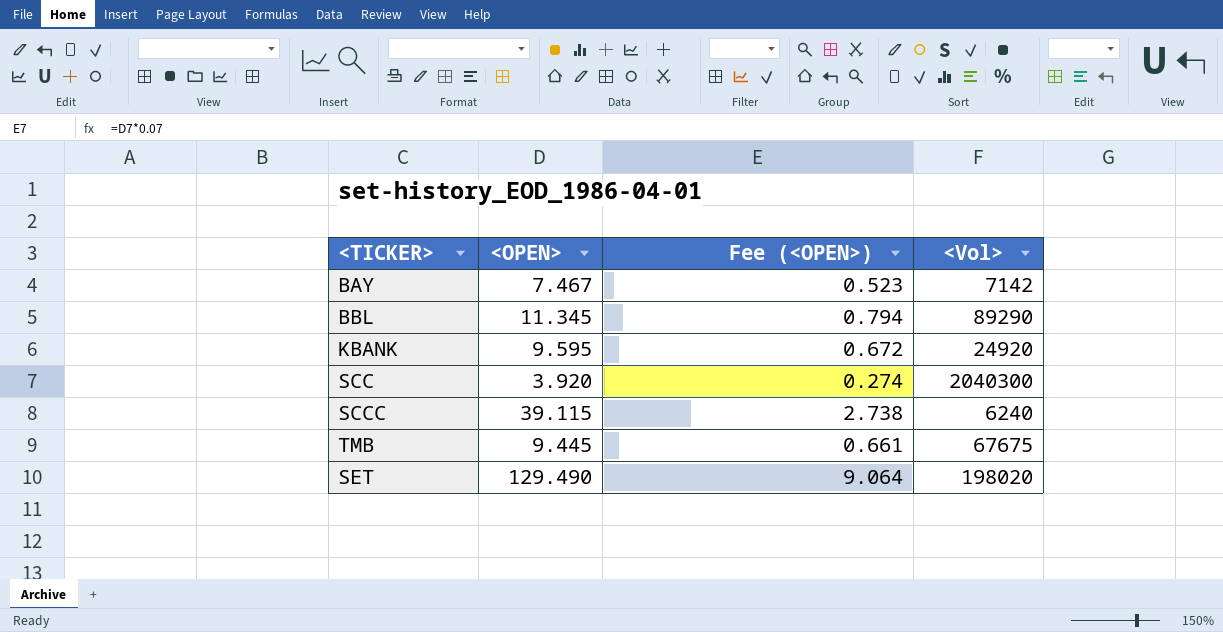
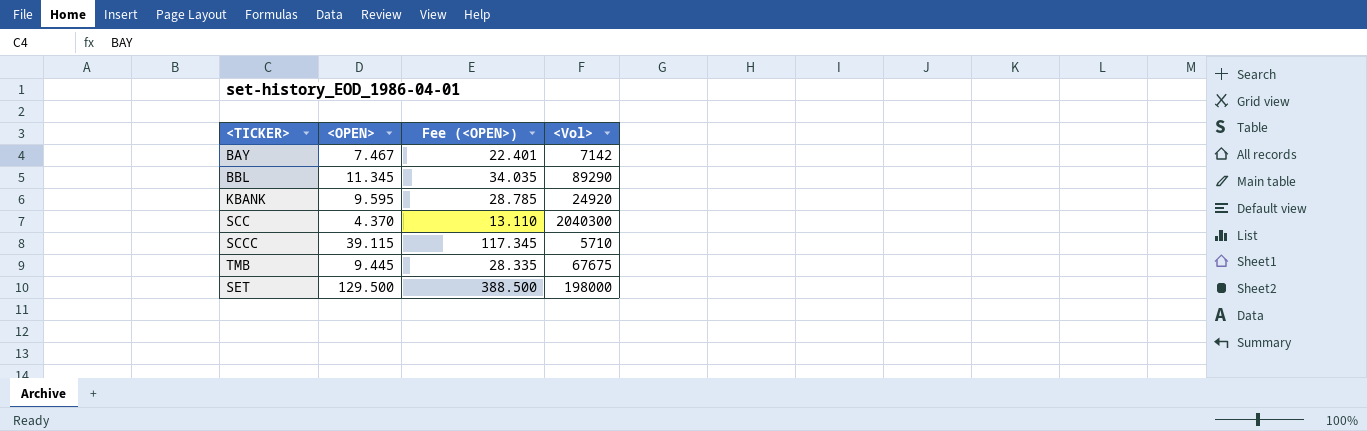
column Fee (<OPEN>) | formula: [<OPEN>] * 0.07 -> [<OPEN>] * 3
SCC | <OPEN>: 3.920 -> 4.370
SCCC | <Vol>: 6240 -> 5710
SET | <OPEN>: 129.490 -> 129.500
SET | <Vol>: 198020 -> 198000

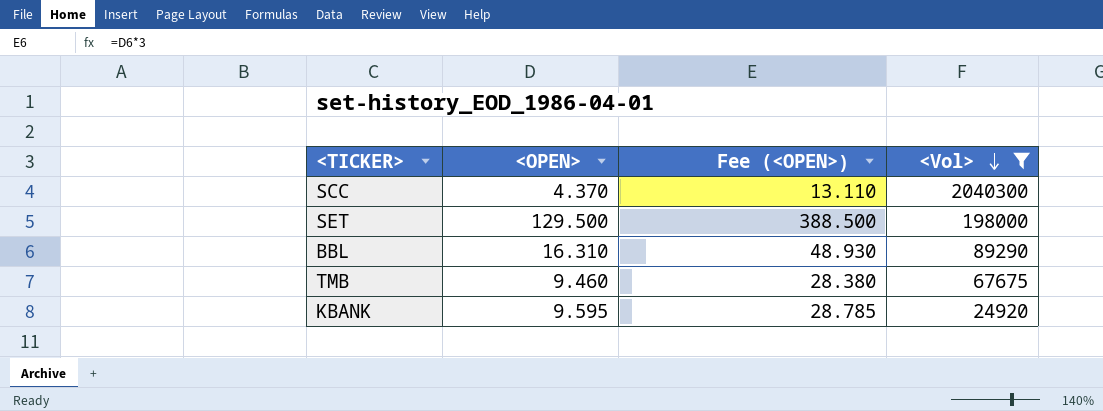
filter: none -> <Vol> >= 24920
row order: none -> <Vol> descending
BBL | <OPEN>: 11.345 -> 16.310
BBL | Fee (<OPEN>): 34.035 -> 48.930
TMB | <OPEN>: 9.445 -> 9.460
TMB | Fee (<OPEN>): 28.335 -> 28.380

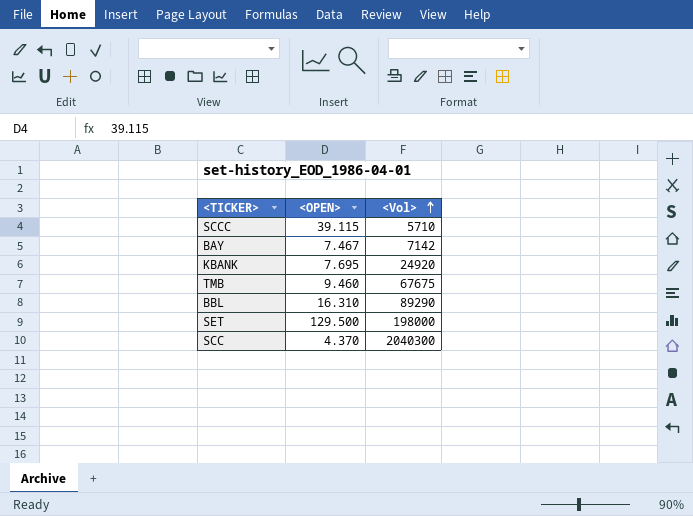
filter: <Vol> >= 24920 -> none
row order: <Vol> descending -> <Vol> ascending
column Fee (<OPEN>) | formula: [<OPEN>] * 3 -> none
KBANK | <OPEN>: 9.595 -> 7.695

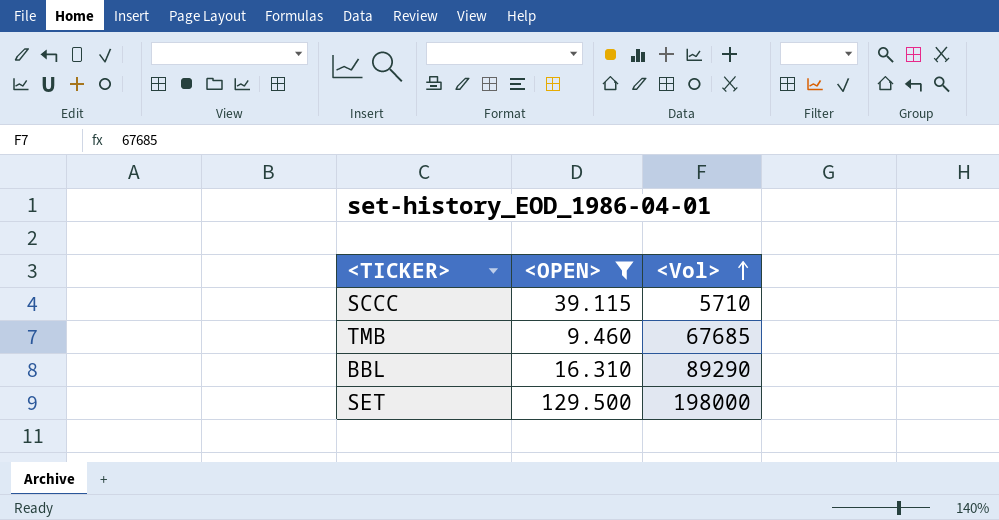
filter: none -> <OPEN> >= 9.460
TMB | <Vol>: 67675 -> 67685

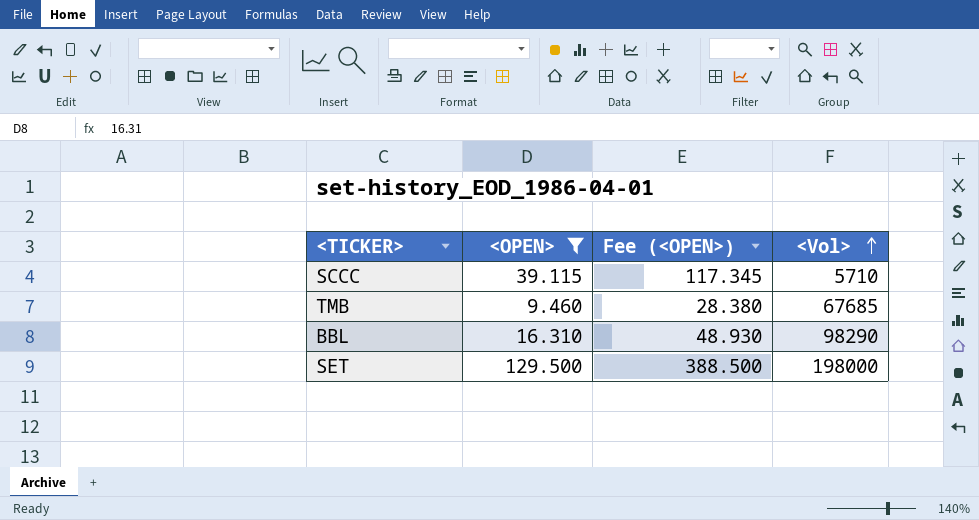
column Fee (<OPEN>) | formula: none -> [<OPEN>] * 3
BBL | <Vol>: 89290 -> 98290

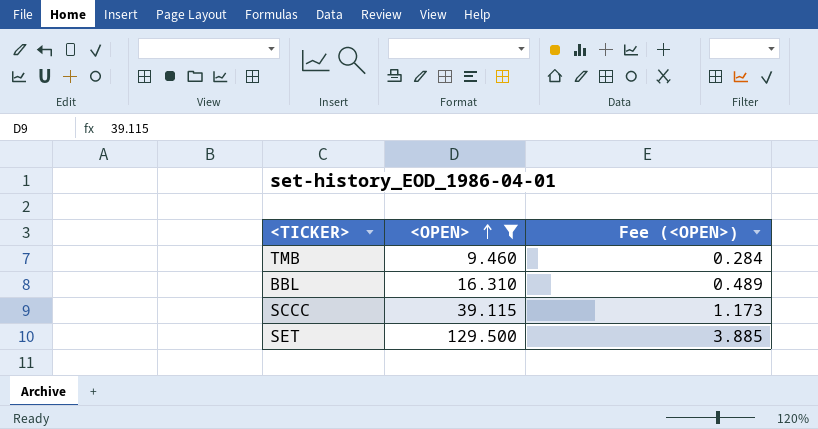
row order: <Vol> ascending -> <OPEN> ascending
column <Vol> | position: 4 -> none
column Fee (<OPEN>) | formula: [<OPEN>] * 3 -> [<OPEN>] * 0.03

